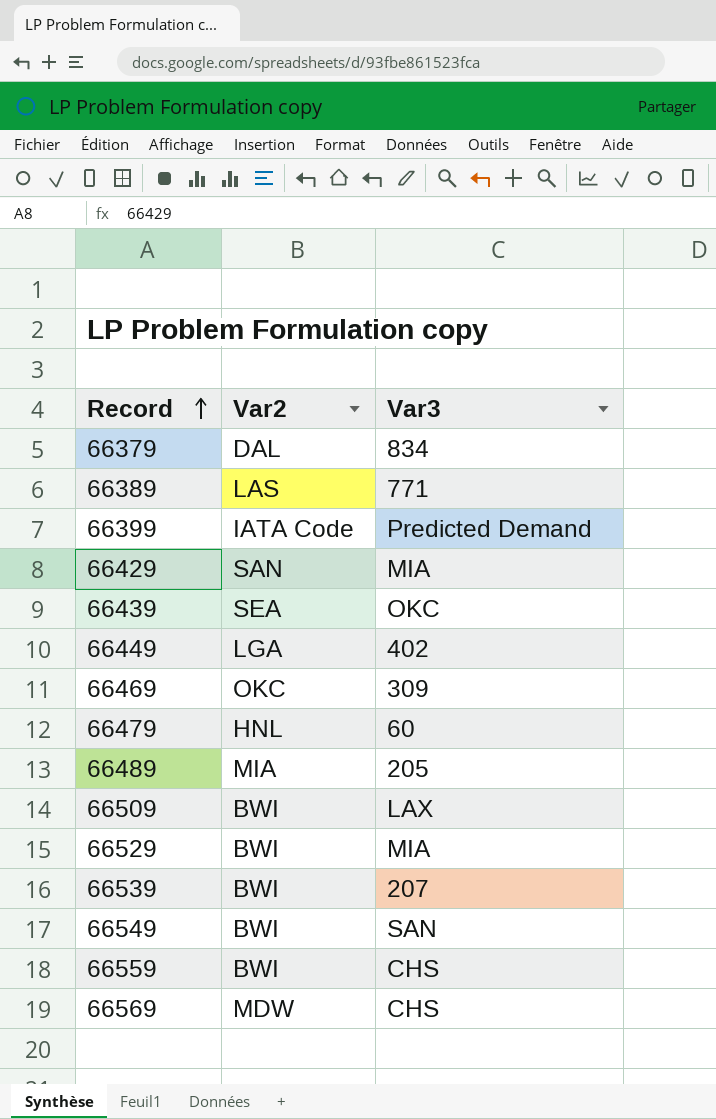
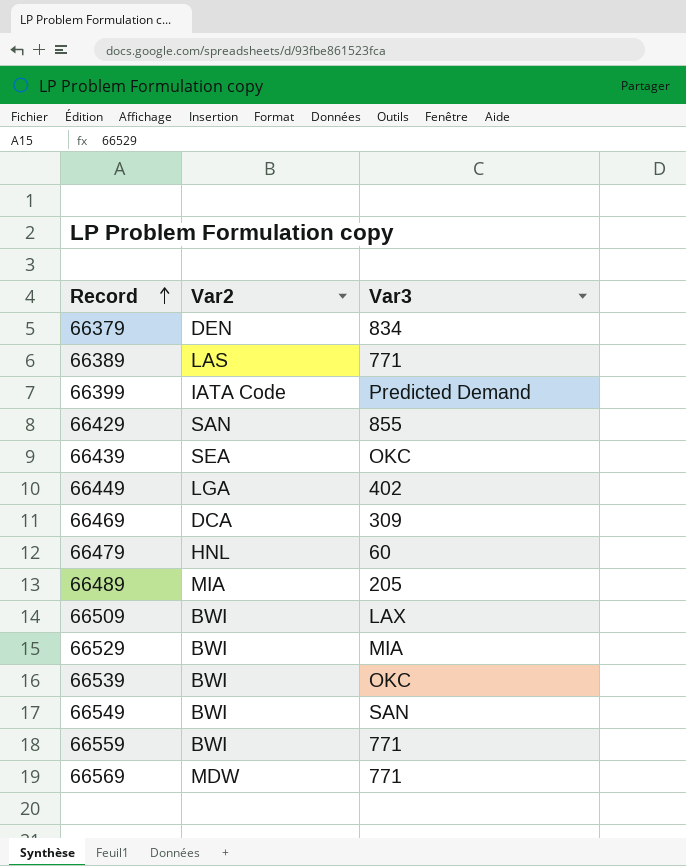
66379 | Var2: DAL -> DEN
66429 | Var3: MIA -> 855
66469 | Var2: OKC -> DCA
66539 | Var3: 207 -> OKC
66559 | Var3: CHS -> 771
66569 | Var3: CHS -> 771

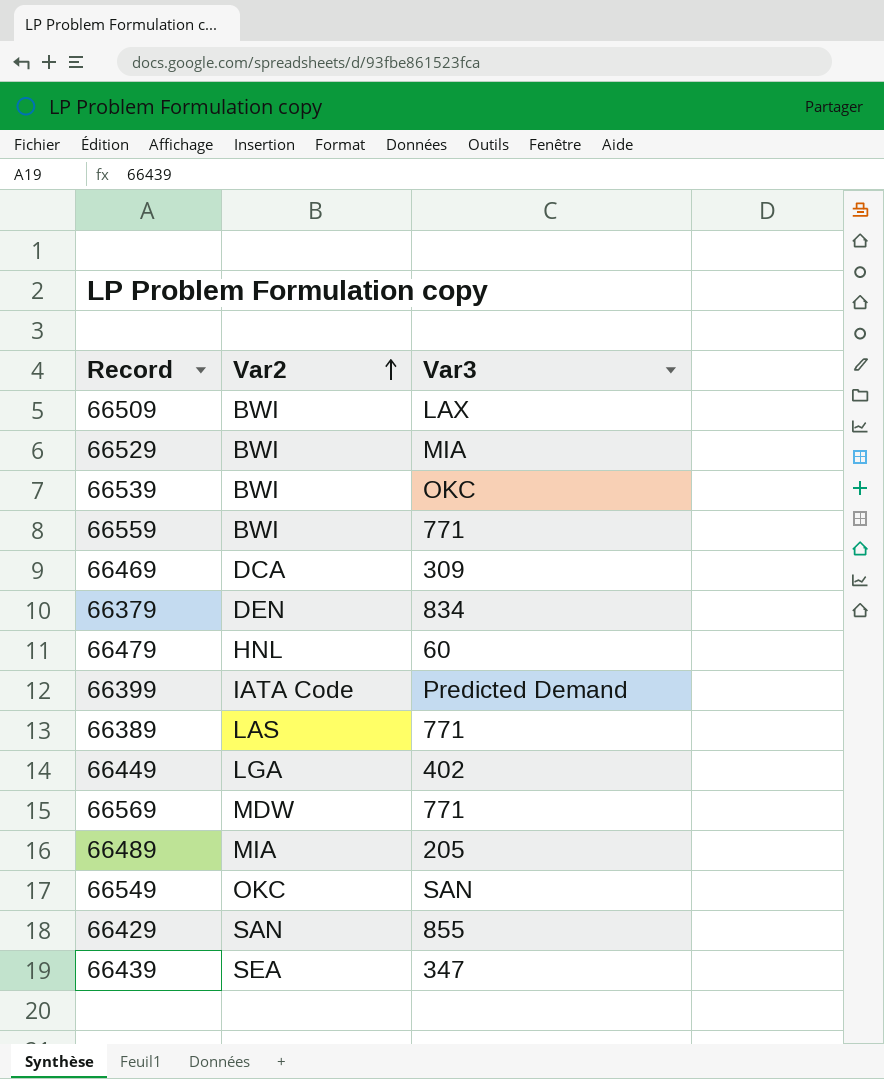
row order: Record ascending -> Var2 ascending
66549 | Var2: BWI -> OKC
66439 | Var3: OKC -> 347

